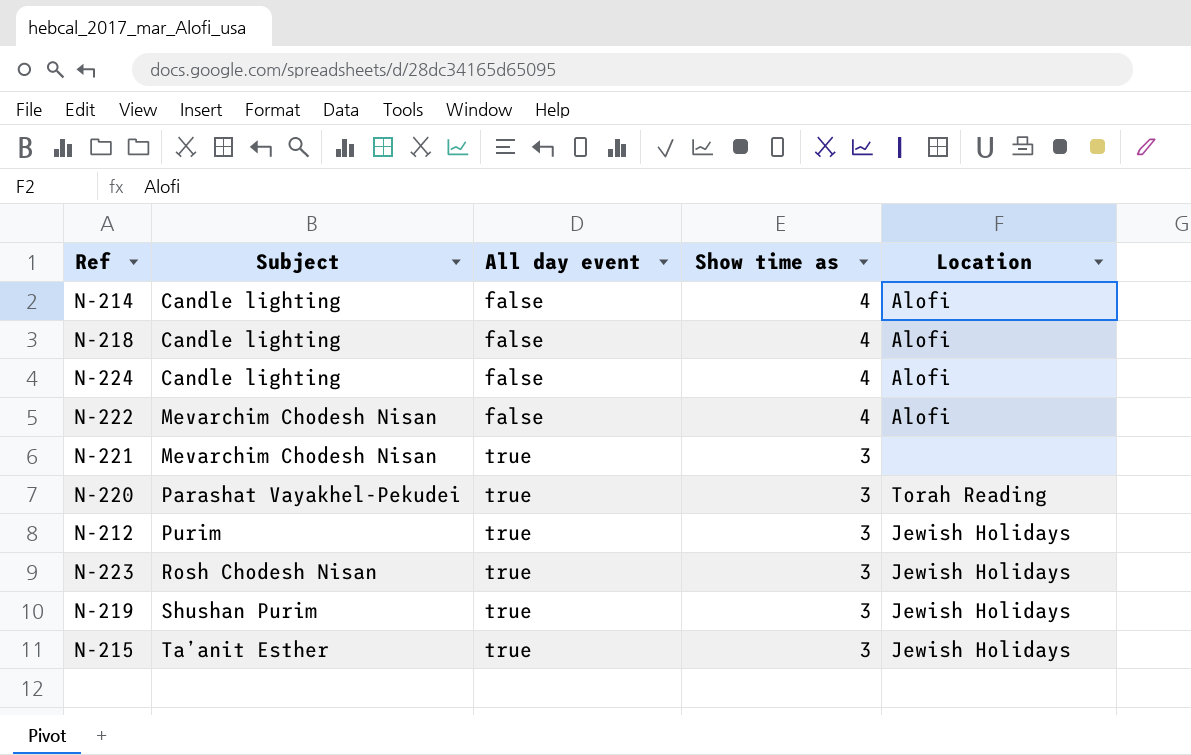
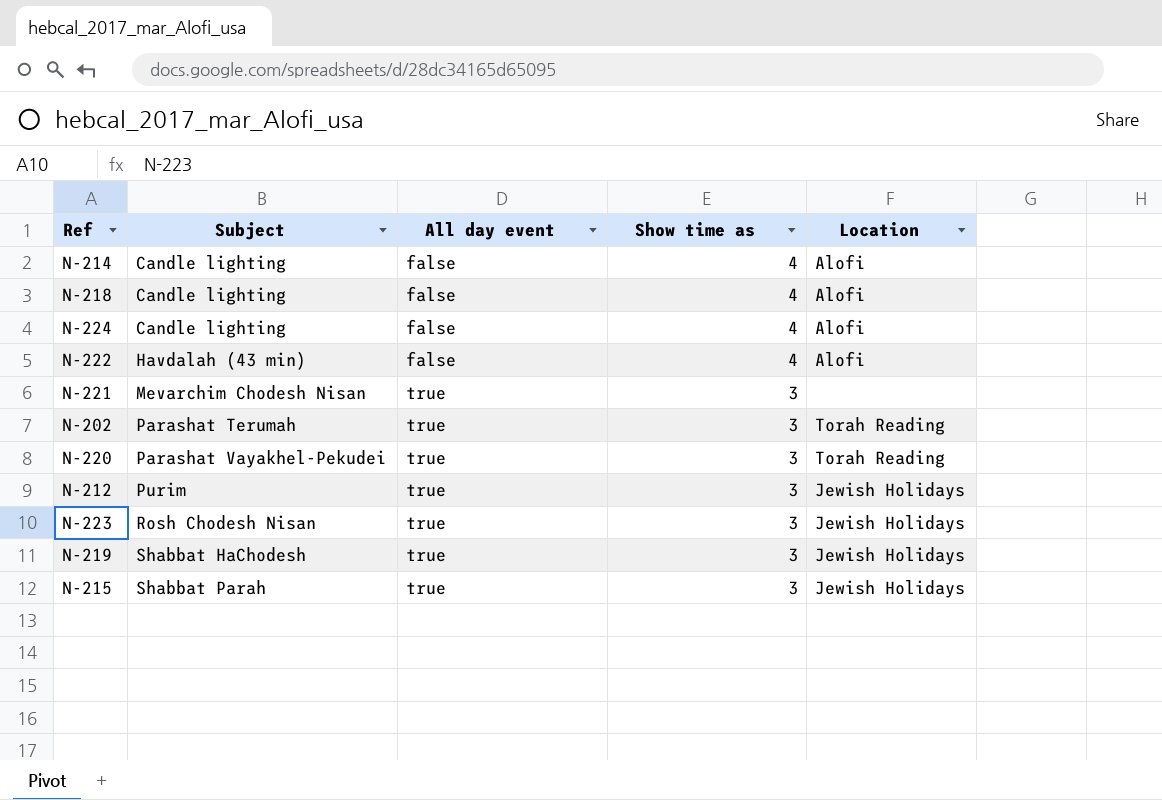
N-222 | Subject: Mevarchim Chodesh Nisan -> Havdalah (43 min)
row N-202: none -> Parashat Terumah | true | 3 | Torah Reading
N-219 | Subject: Shushan Purim -> Shabbat HaChodesh
N-215 | Subject: Ta’anit Esther -> Shabbat Parah

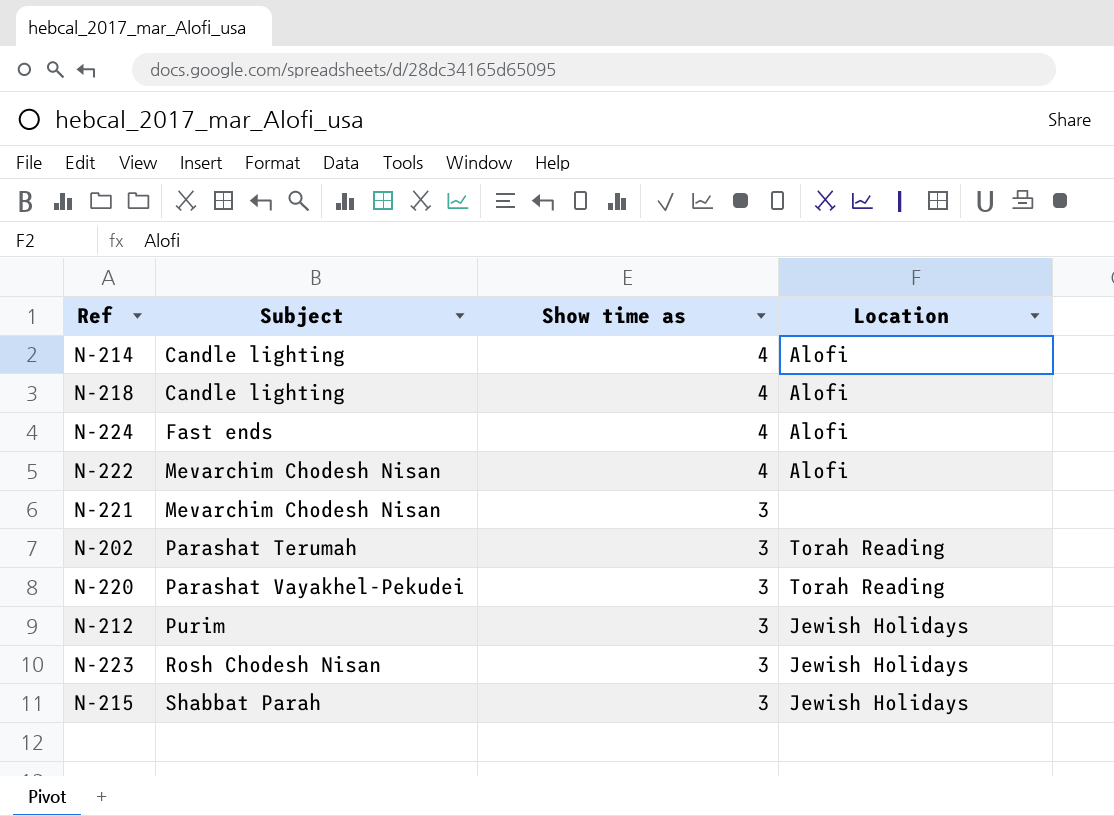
column All day event | position: 3 -> none
row N-219: Shabbat HaChodesh | true | 3 | Jewish Holidays -> none
N-224 | Subject: Candle lighting -> Fast ends
N-222 | Subject: Havdalah (43 min) -> Mevarchim Chodesh Nisan

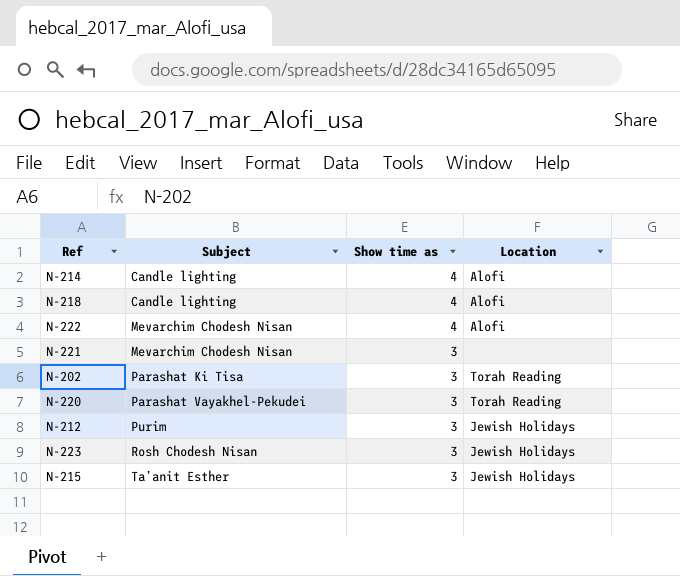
row N-224: Fast ends | 4 | Alofi -> none
N-202 | Subject: Parashat Terumah -> Parashat Ki Tisa
N-215 | Subject: Shabbat Parah -> Ta’anit Esther

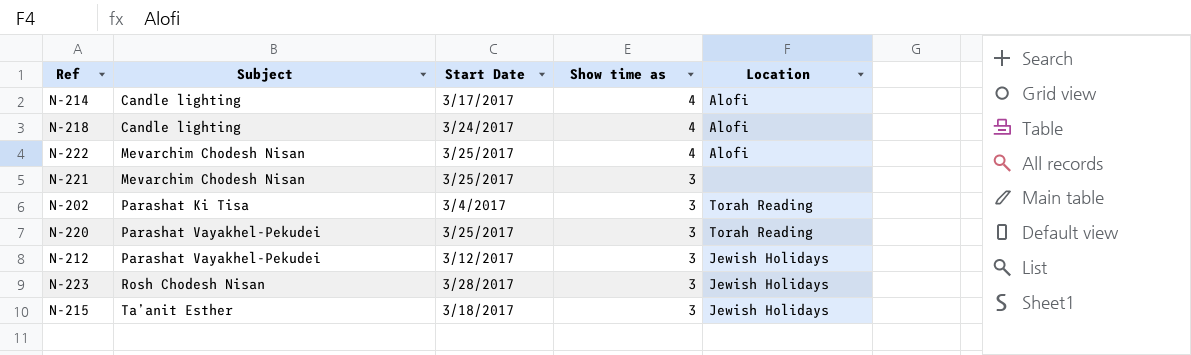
column Start Date | position: none -> 3
N-212 | Subject: Purim -> Parashat Vayakhel-Pekudei

